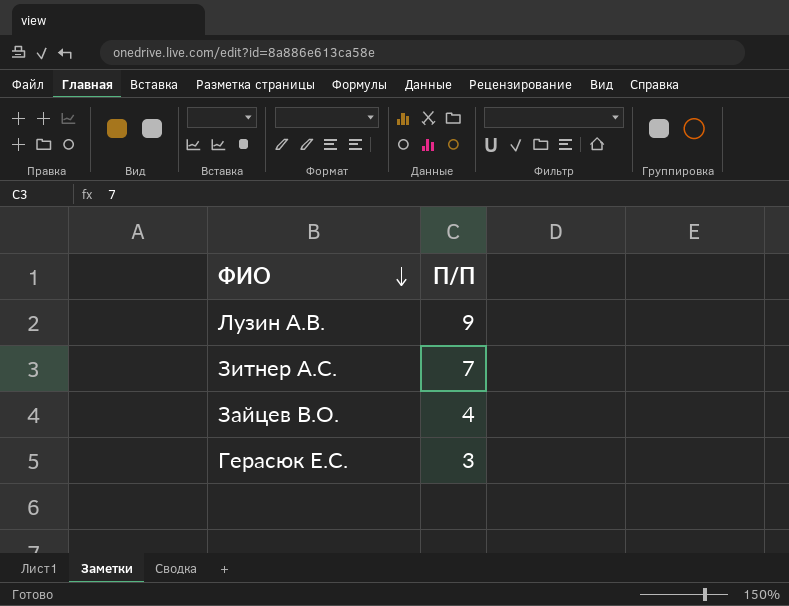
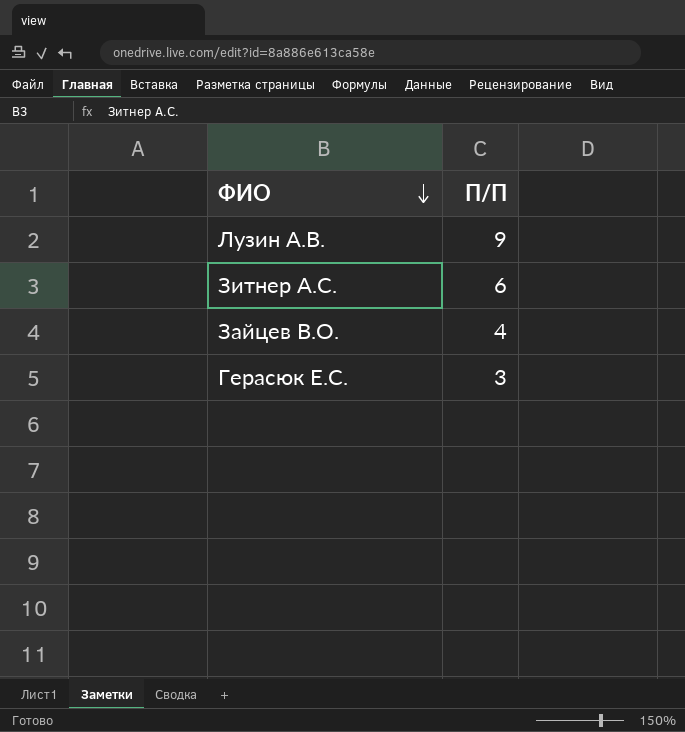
Зитнер А.С. | П/П: 7 -> 6

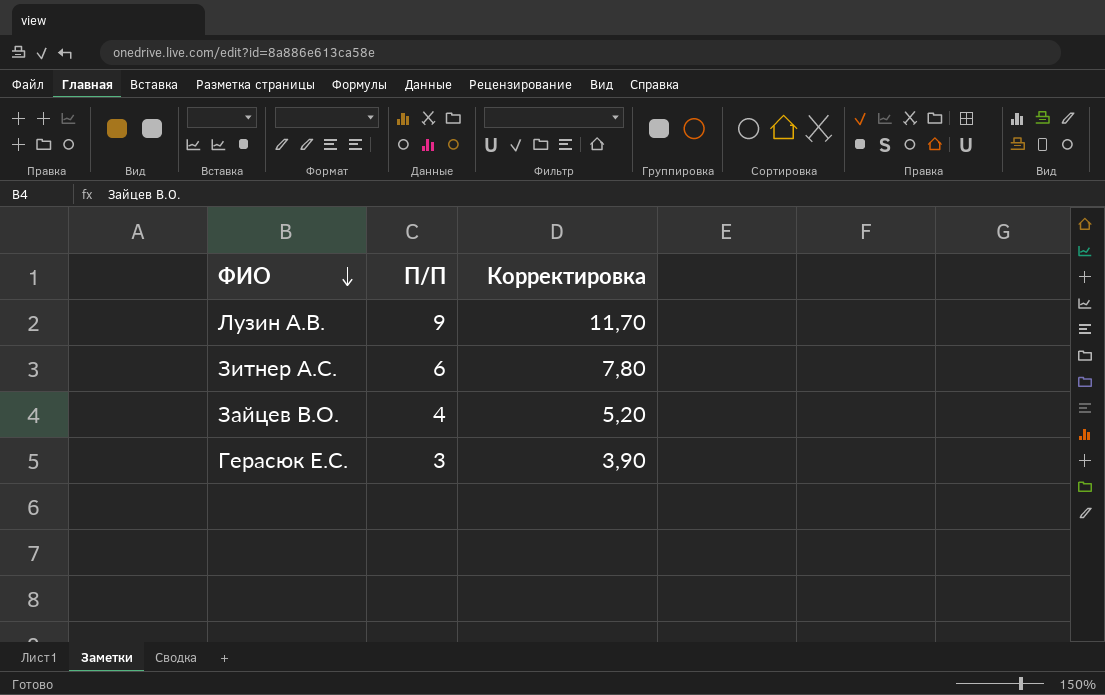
column Корректировка | formula: none -> [П/П] * 1,3

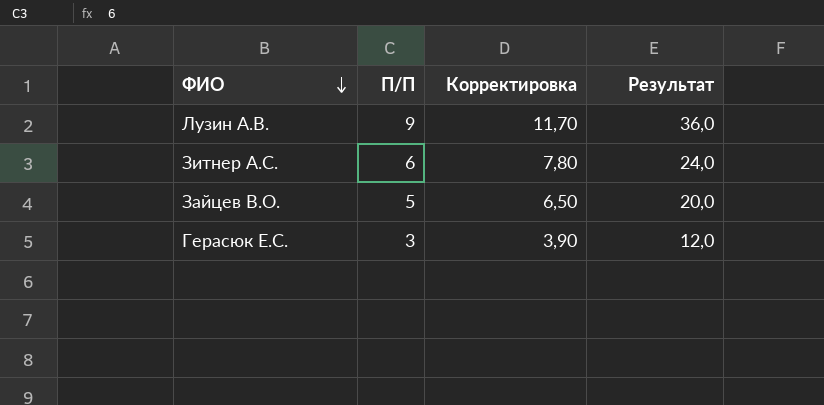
column Результат | formula: none -> [П/П] * 4
Зайцев В.О. | П/П: 4 -> 5
Зайцев В.О. | Корректировка: 5,20 -> 6,50

